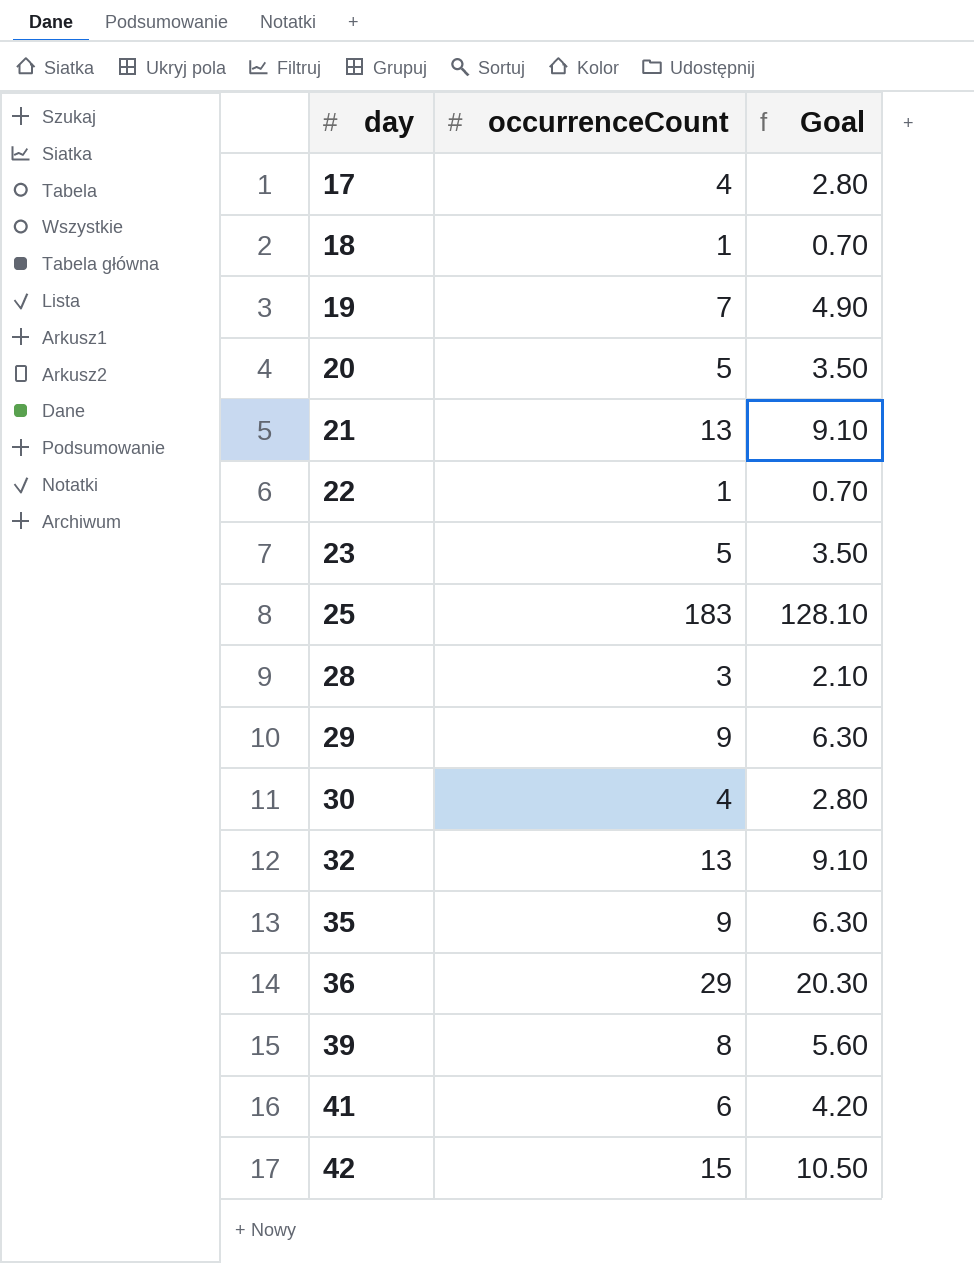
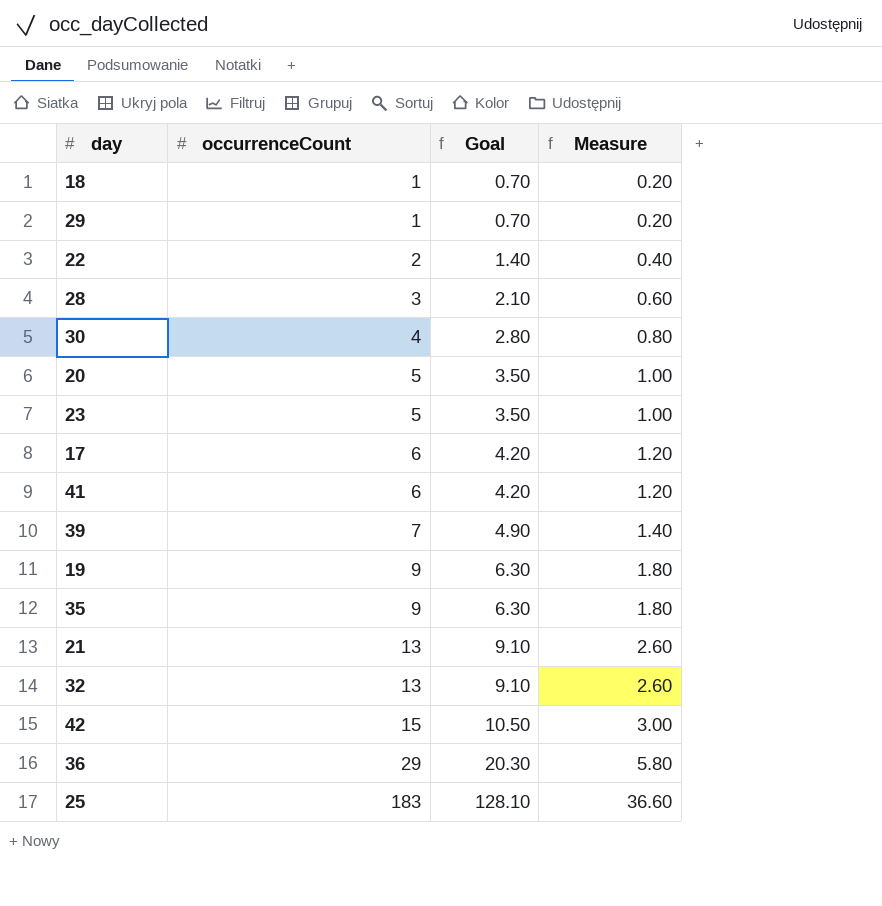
row order: day ascending -> occurrenceCount ascending
column Measure | formula: none -> [occurrenceCount] * 0.2
29 | occurrenceCount: 9 -> 1
29 | Goal: 6.30 -> 0.70
22 | occurrenceCount: 1 -> 2
22 | Goal: 0.70 -> 1.40
17 | occurrenceCount: 4 -> 6
17 | Goal: 2.80 -> 4.20
39 | occurrenceCount: 8 -> 7
39 | Goal: 5.60 -> 4.90
19 | occurrenceCount: 7 -> 9
19 | Goal: 4.90 -> 6.30

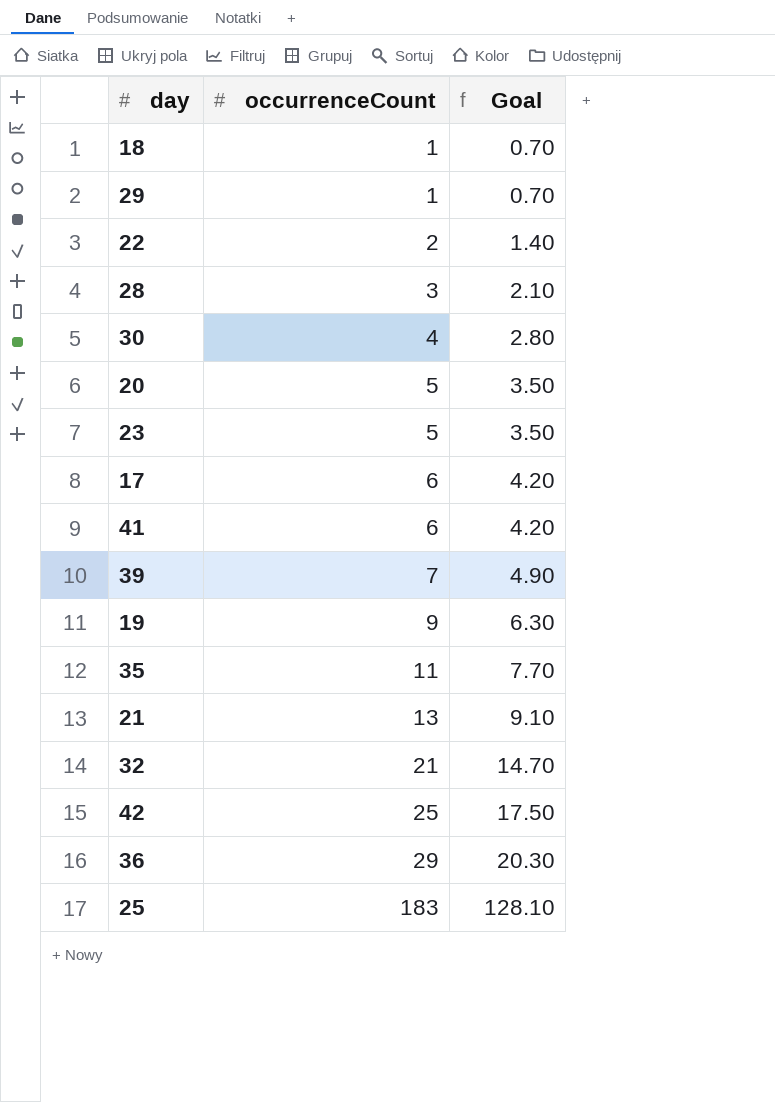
column Measure | formula: [occurrenceCount] * 0.2 -> none
35 | occurrenceCount: 9 -> 11
35 | Goal: 6.30 -> 7.70
32 | occurrenceCount: 13 -> 21
32 | Goal: 9.10 -> 14.70
42 | occurrenceCount: 15 -> 25
42 | Goal: 10.50 -> 17.50

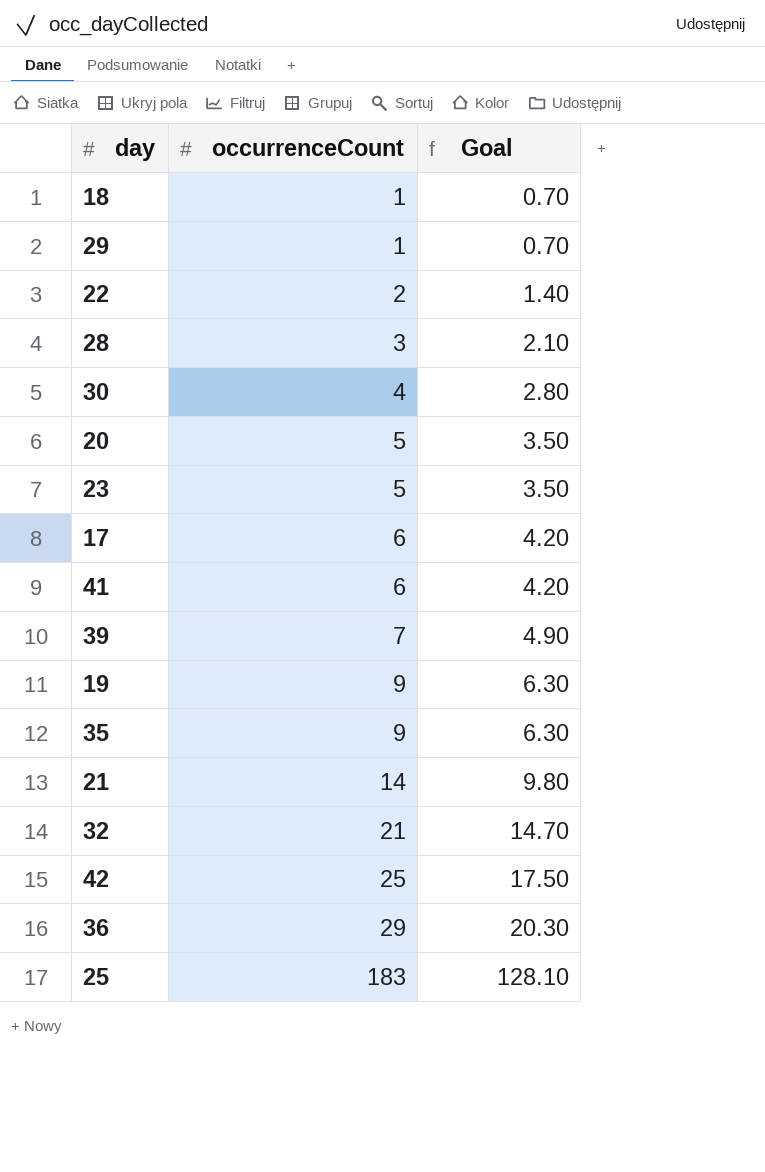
35 | occurrenceCount: 11 -> 9
35 | Goal: 7.70 -> 6.30
21 | occurrenceCount: 13 -> 14
21 | Goal: 9.10 -> 9.80

